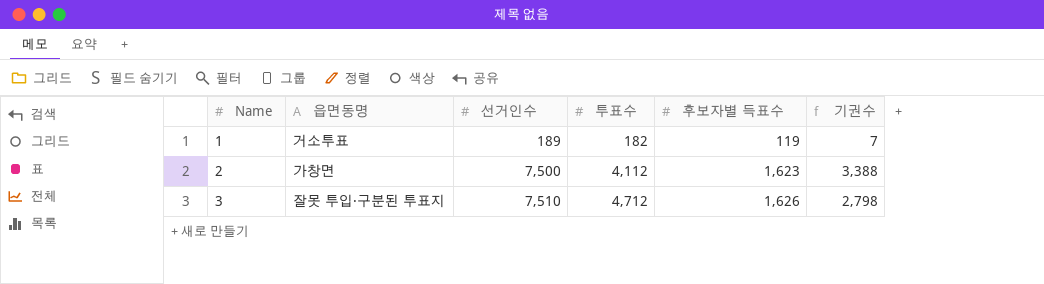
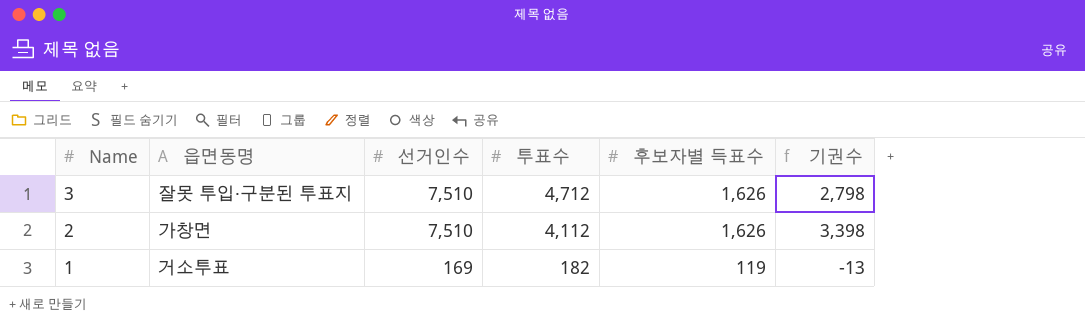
row order: Name ascending -> Name descending
2 | 선거인수: 7,500 -> 7,510
2 | 후보자별 득표수: 1,623 -> 1,626
2 | 기권수: 3,388 -> 3,398
1 | 선거인수: 189 -> 169
1 | 기권수: 7 -> -13

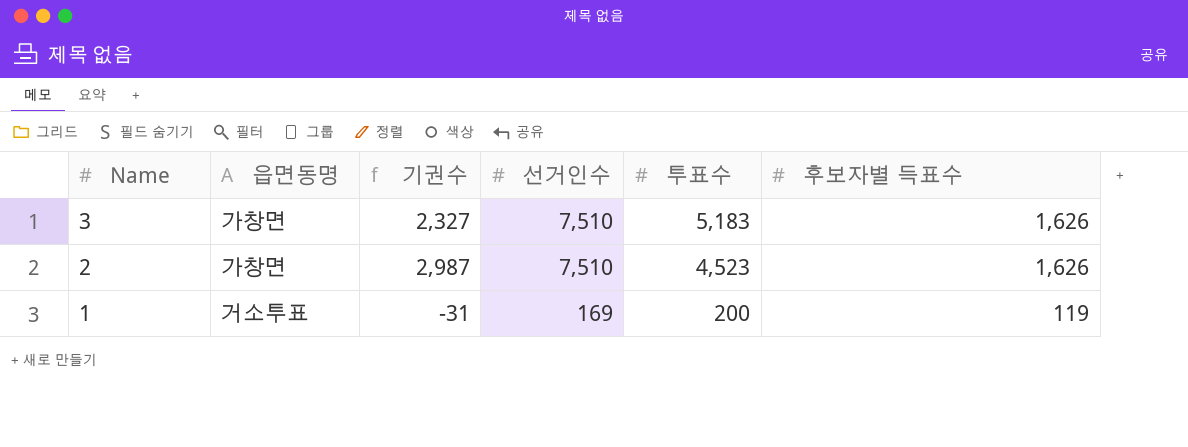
column 기권수 | position: 6 -> 3
3 | 읍면동명: 잘못 투입·구분된 투표지 -> 가창면
3 | 기권수: 2,798 -> 2,327
3 | 투표수: 4,712 -> 5,183
2 | 기권수: 3,398 -> 2,987
2 | 투표수: 4,112 -> 4,523
1 | 기권수: -13 -> -31
1 | 투표수: 182 -> 200

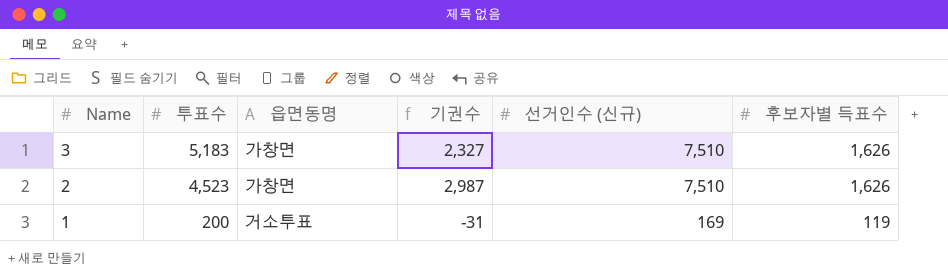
column 투표수 | position: 5 -> 2
column name: 선거인수 -> 선거인수 (신규)

